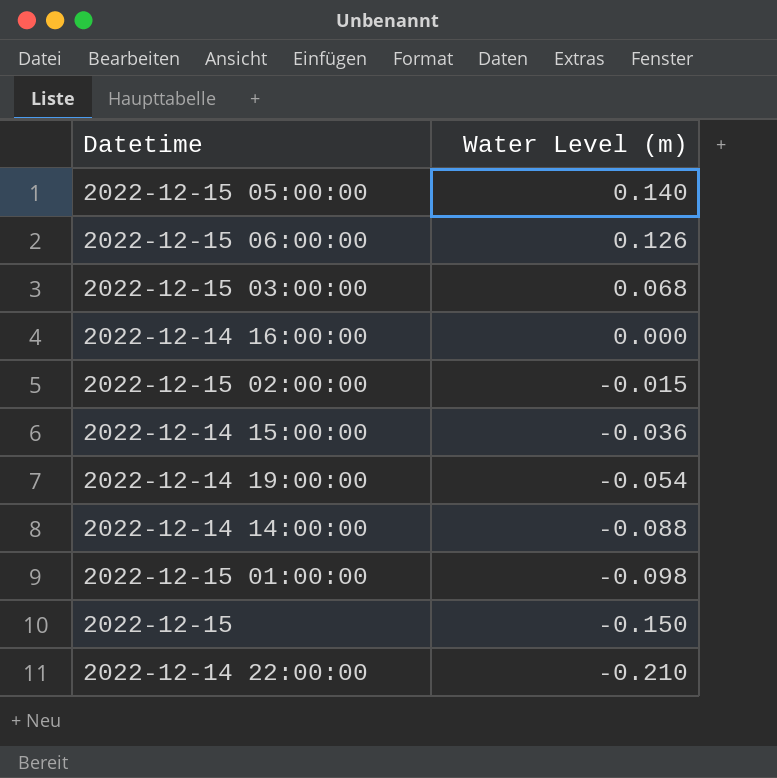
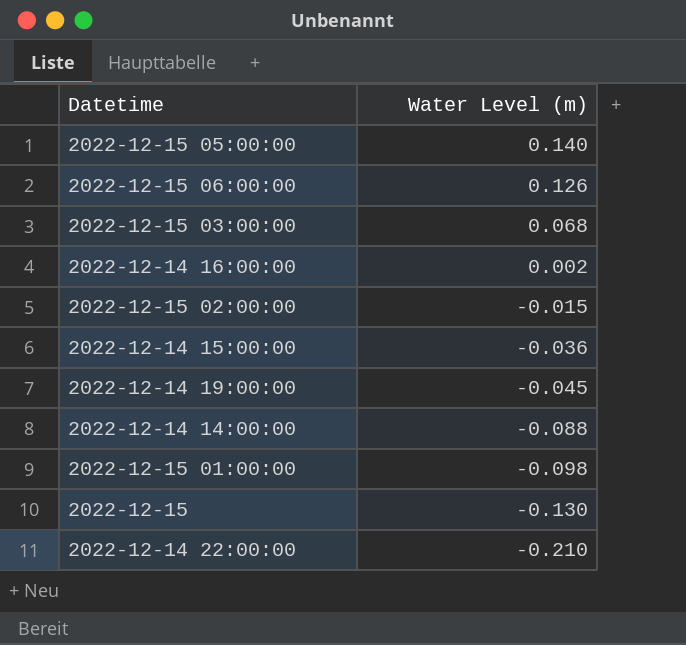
2022-12-14 16:00:00 | Water Level (m): 0.000 -> 0.002
2022-12-14 19:00:00 | Water Level (m): -0.054 -> -0.045
2022-12-15 | Water Level (m): -0.150 -> -0.130

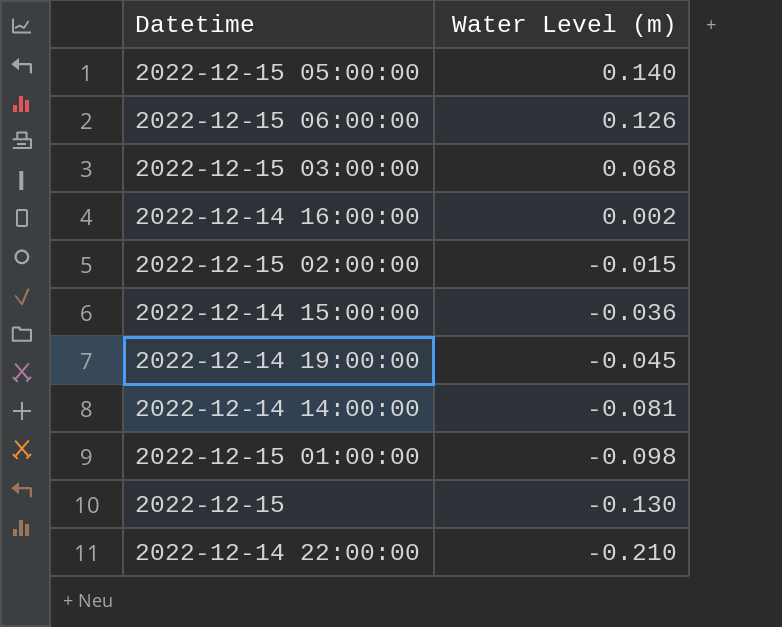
2022-12-14 14:00:00 | Water Level (m): -0.088 -> -0.081

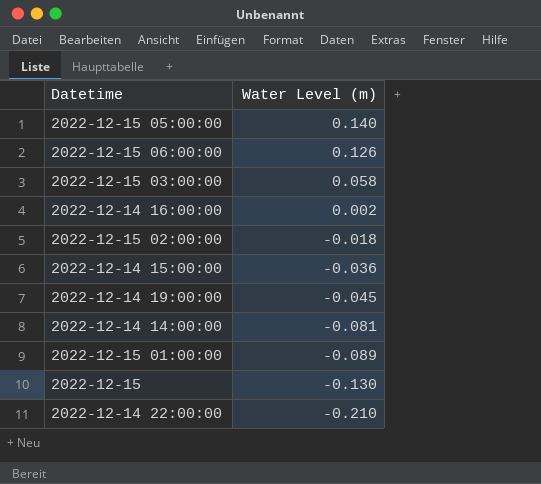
2022-12-15 03:00:00 | Water Level (m): 0.068 -> 0.058
2022-12-15 02:00:00 | Water Level (m): -0.015 -> -0.018
2022-12-15 01:00:00 | Water Level (m): -0.098 -> -0.089

